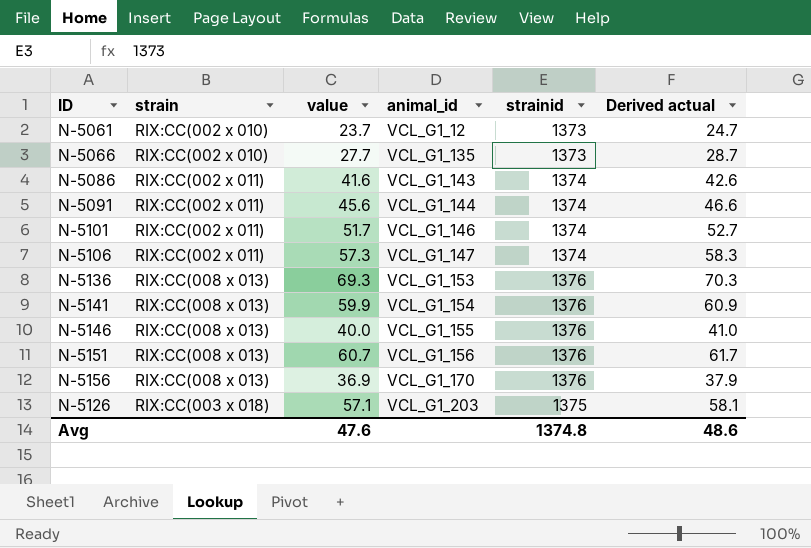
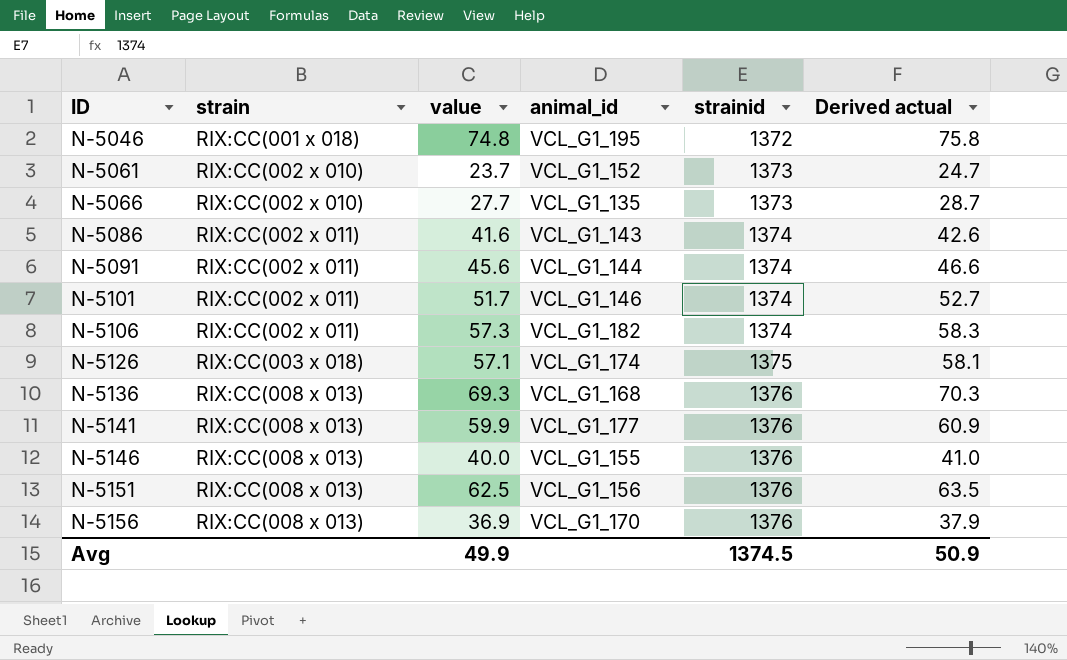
row order: animal_id ascending -> ID ascending
row N-5046: none -> RIX:CC(001 x 018) | 74.8 | VCL_G1_195 | 1372 | 75.8
N-5061 | animal_id: VCL_G1_12 -> VCL_G1_152
N-5106 | animal_id: VCL_G1_147 -> VCL_G1_182
N-5126 | animal_id: VCL_G1_203 -> VCL_G1_174
N-5136 | animal_id: VCL_G1_153 -> VCL_G1_168
N-5141 | animal_id: VCL_G1_154 -> VCL_G1_177
N-5151 | value: 60.7 -> 62.5
N-5151 | Derived actual: 61.7 -> 63.5
Avg | value: 47.6 -> 49.9
Avg | strainid: 1374.8 -> 1374.5
Avg | Derived actual: 48.6 -> 50.9

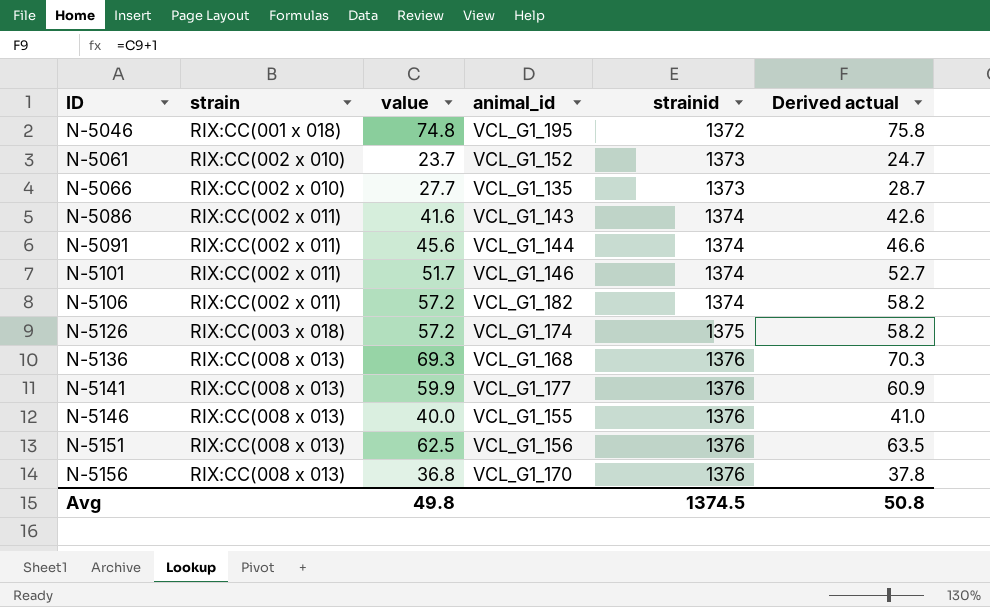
N-5106 | value: 57.3 -> 57.2
N-5106 | Derived actual: 58.3 -> 58.2
N-5126 | value: 57.1 -> 57.2
N-5126 | Derived actual: 58.1 -> 58.2
N-5156 | value: 36.9 -> 36.8
N-5156 | Derived actual: 37.9 -> 37.8
Avg | value: 49.9 -> 49.8
Avg | Derived actual: 50.9 -> 50.8

